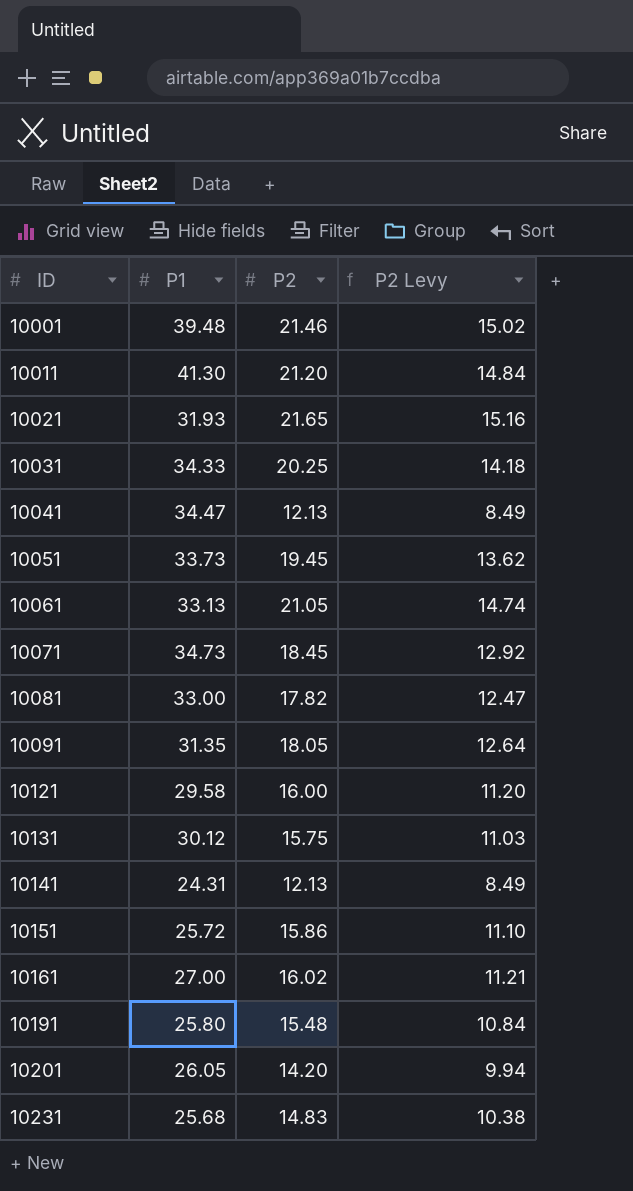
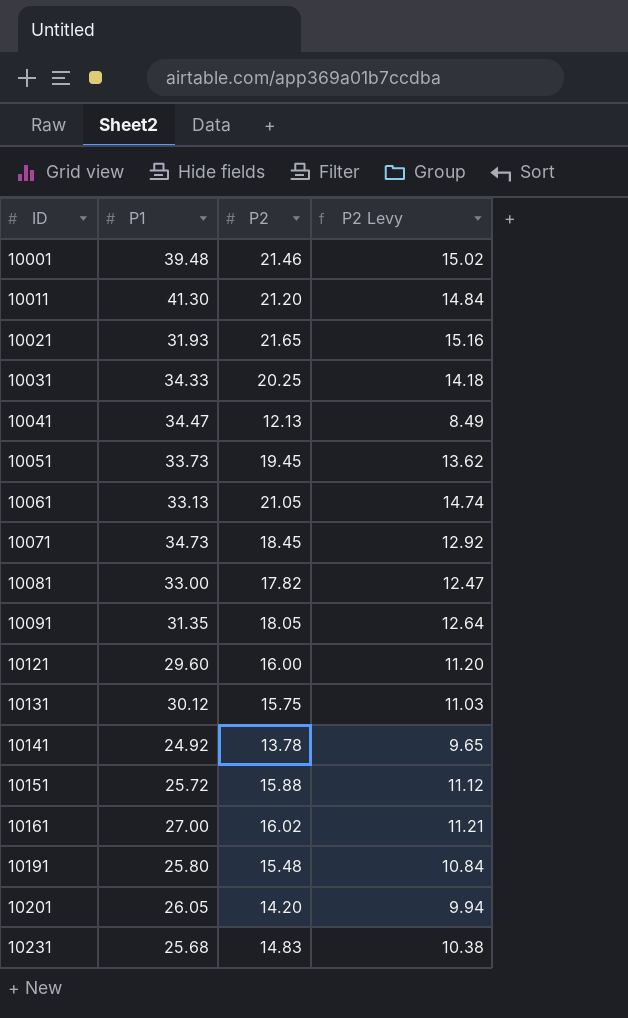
10121 | P1: 29.58 -> 29.60
10141 | P1: 24.31 -> 24.92
10141 | P2: 12.13 -> 13.78
10141 | P2 Levy: 8.49 -> 9.65
10151 | P2: 15.86 -> 15.88
10151 | P2 Levy: 11.10 -> 11.12

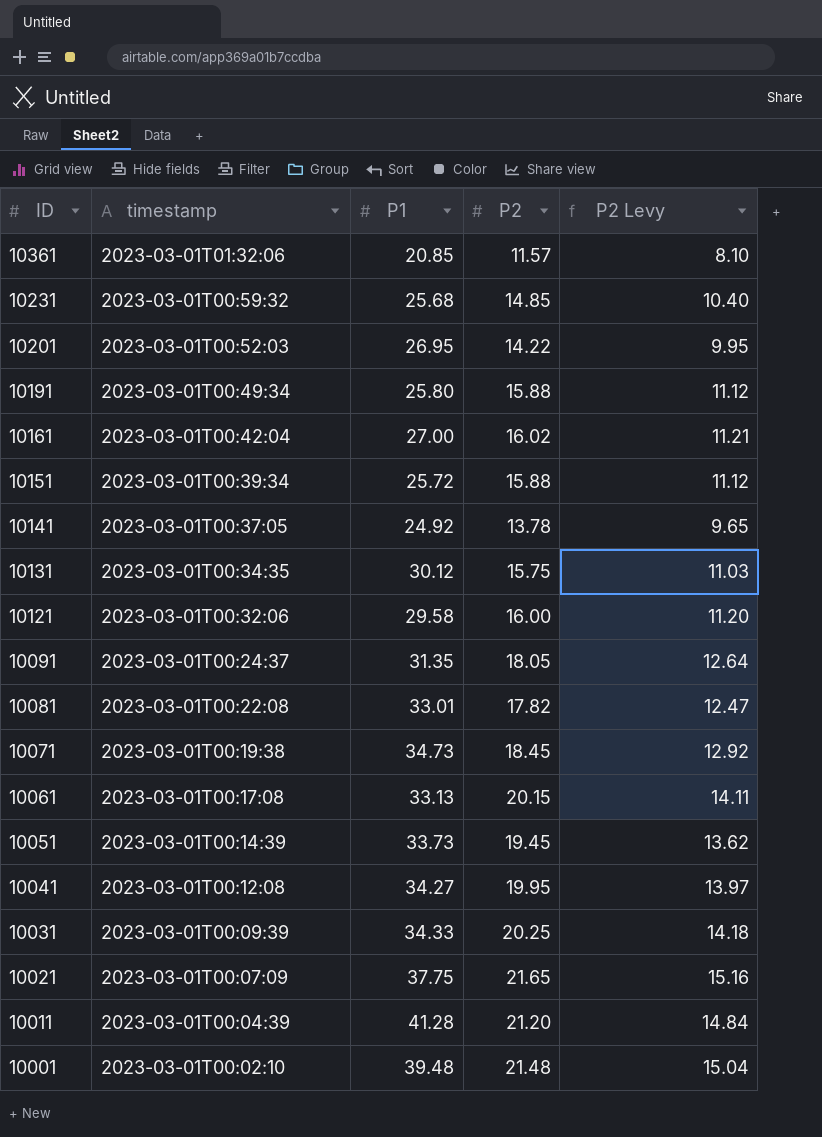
row order: ID ascending -> ID descending
column timestamp | position: none -> 2
row 10361: none -> 2023-03-01T01:32:06 | 20.85 | 11.57 | 8.10
10231 | P2: 14.83 -> 14.85
10231 | P2 Levy: 10.38 -> 10.40
10201 | P1: 26.05 -> 26.95
10201 | P2: 14.20 -> 14.22
10201 | P2 Levy: 9.94 -> 9.95
10191 | P2: 15.48 -> 15.88
10191 | P2 Levy: 10.84 -> 11.12
10121 | P1: 29.60 -> 29.58
10081 | P1: 33.00 -> 33.01
10061 | P2: 21.05 -> 20.15
10061 | P2 Levy: 14.74 -> 14.11
10041 | P1: 34.47 -> 34.27
10041 | P2: 12.13 -> 19.95
10041 | P2 Levy: 8.49 -> 13.97
10021 | P1: 31.93 -> 37.75
10011 | P1: 41.30 -> 41.28
10001 | P2: 21.46 -> 21.48
10001 | P2 Levy: 15.02 -> 15.04

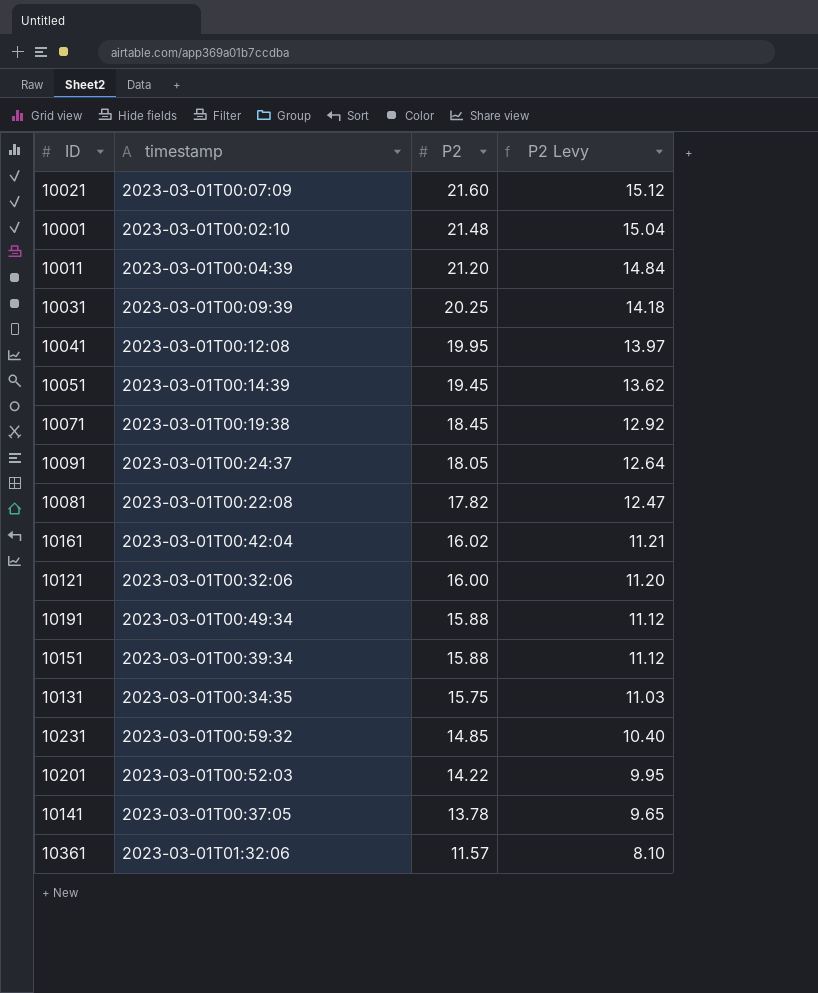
row order: ID descending -> P2 descending
column P1 | position: 3 -> none
row 10061: 2023-03-01T00:17:08 | 33.13 | 20.15 | 14.11 -> none
10021 | P2: 21.65 -> 21.60
10021 | P2 Levy: 15.16 -> 15.12

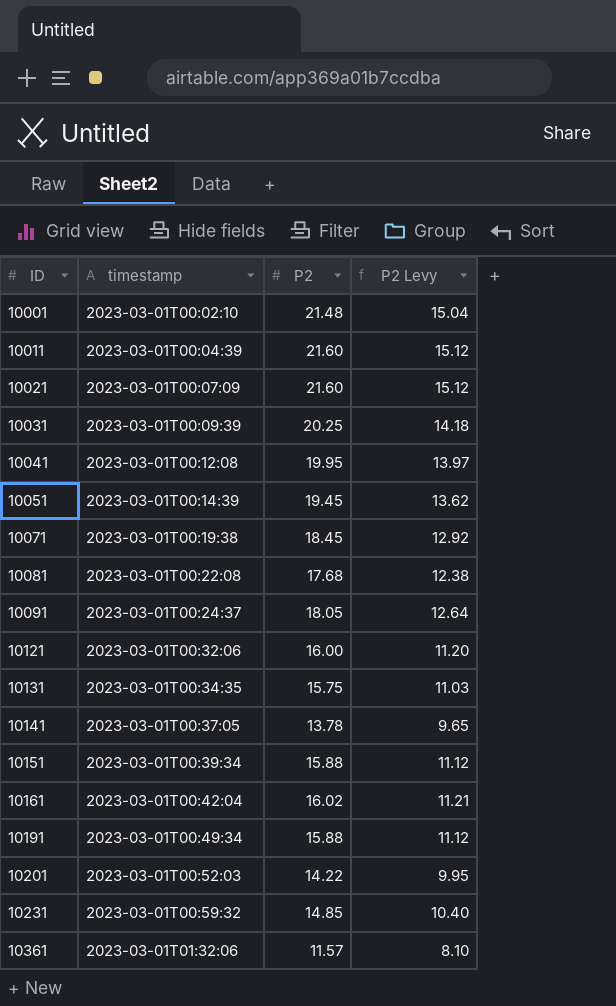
row order: P2 descending -> ID ascending
10011 | P2: 21.20 -> 21.60
10011 | P2 Levy: 14.84 -> 15.12
10081 | P2: 17.82 -> 17.68
10081 | P2 Levy: 12.47 -> 12.38

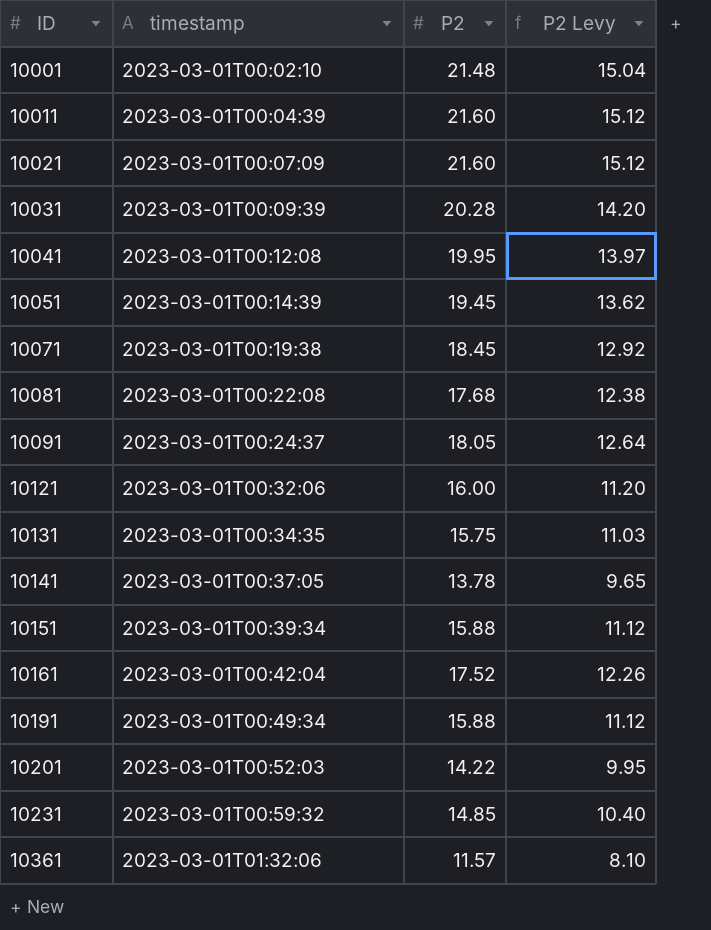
10031 | P2: 20.25 -> 20.28
10031 | P2 Levy: 14.18 -> 14.20
10161 | P2: 16.02 -> 17.52
10161 | P2 Levy: 11.21 -> 12.26

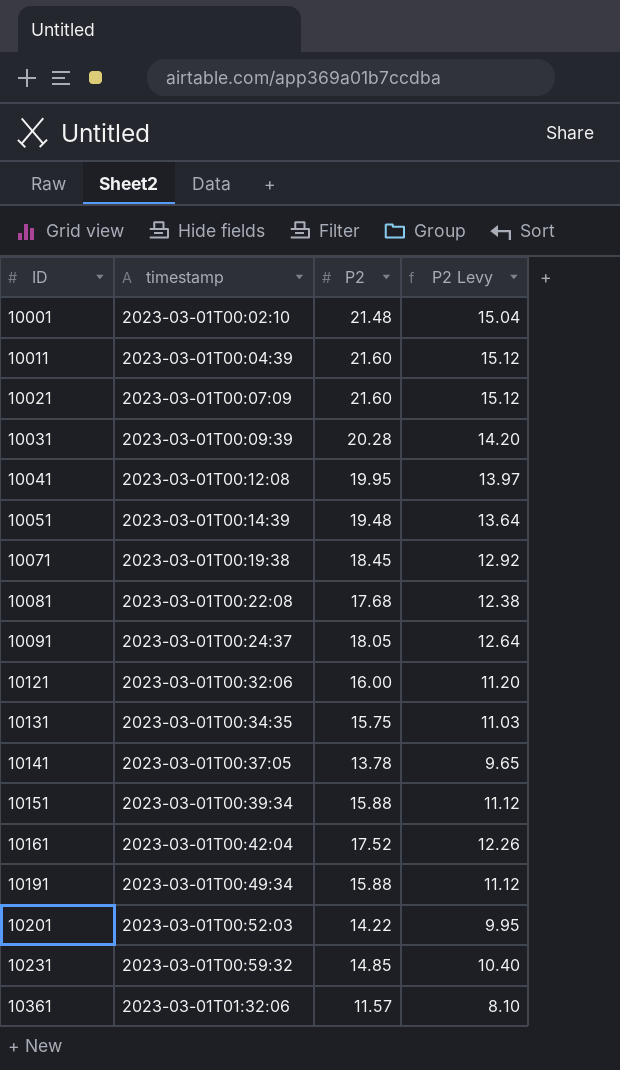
10051 | P2: 19.45 -> 19.48
10051 | P2 Levy: 13.62 -> 13.64

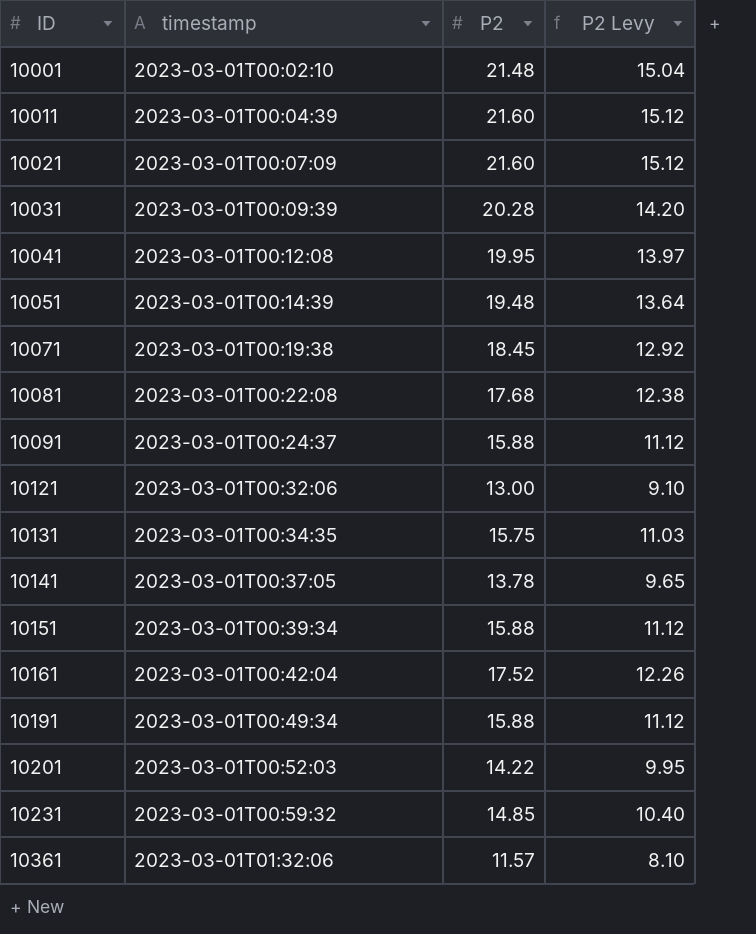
10091 | P2: 18.05 -> 15.88
10091 | P2 Levy: 12.64 -> 11.12
10121 | P2: 16.00 -> 13.00
10121 | P2 Levy: 11.20 -> 9.10

